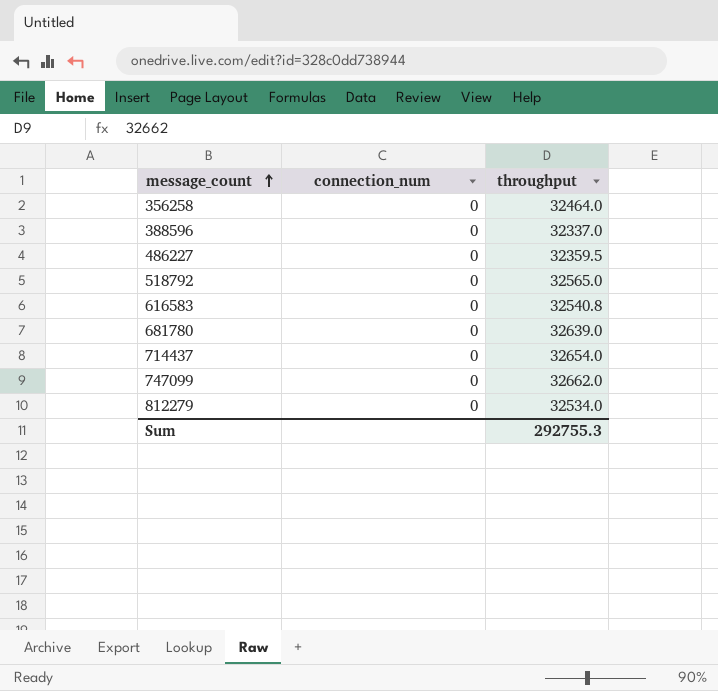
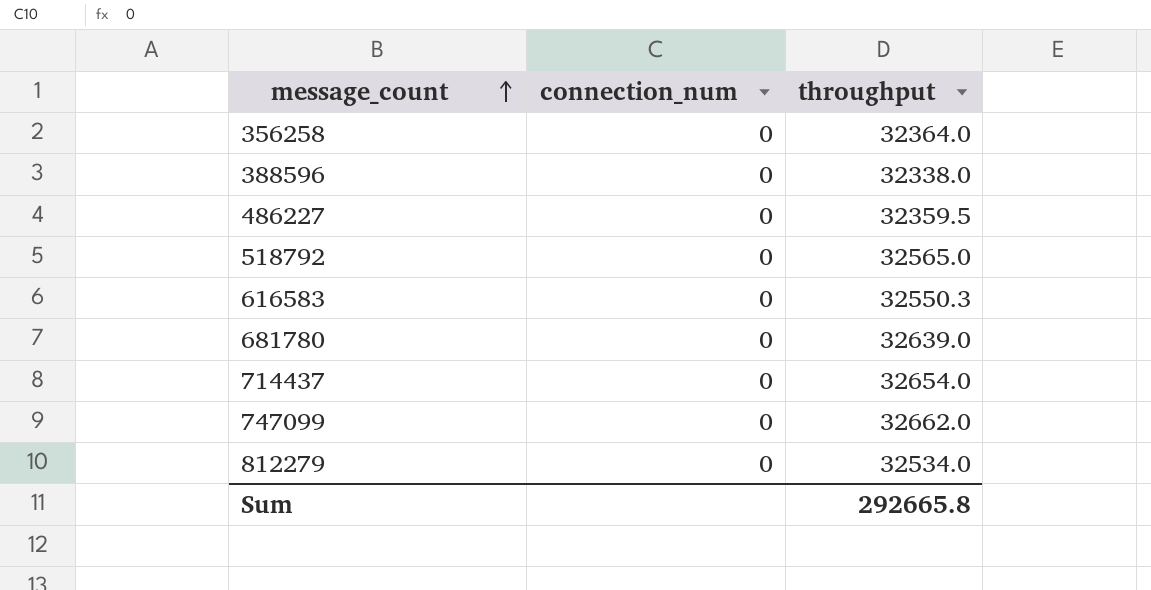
356258 | throughput: 32464.0 -> 32364.0
388596 | throughput: 32337.0 -> 32338.0
616583 | throughput: 32540.8 -> 32550.3
Sum | throughput: 292755.3 -> 292665.8

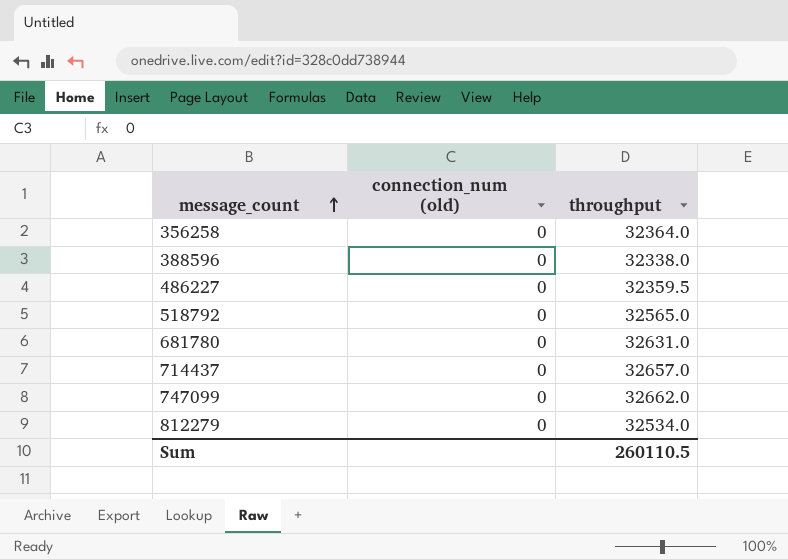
column name: connection_num -> connection_num (old)
row 616583: 0 | 32550.3 -> none
681780 | throughput: 32639.0 -> 32631.0
714437 | throughput: 32654.0 -> 32657.0
Sum | throughput: 292665.8 -> 260110.5

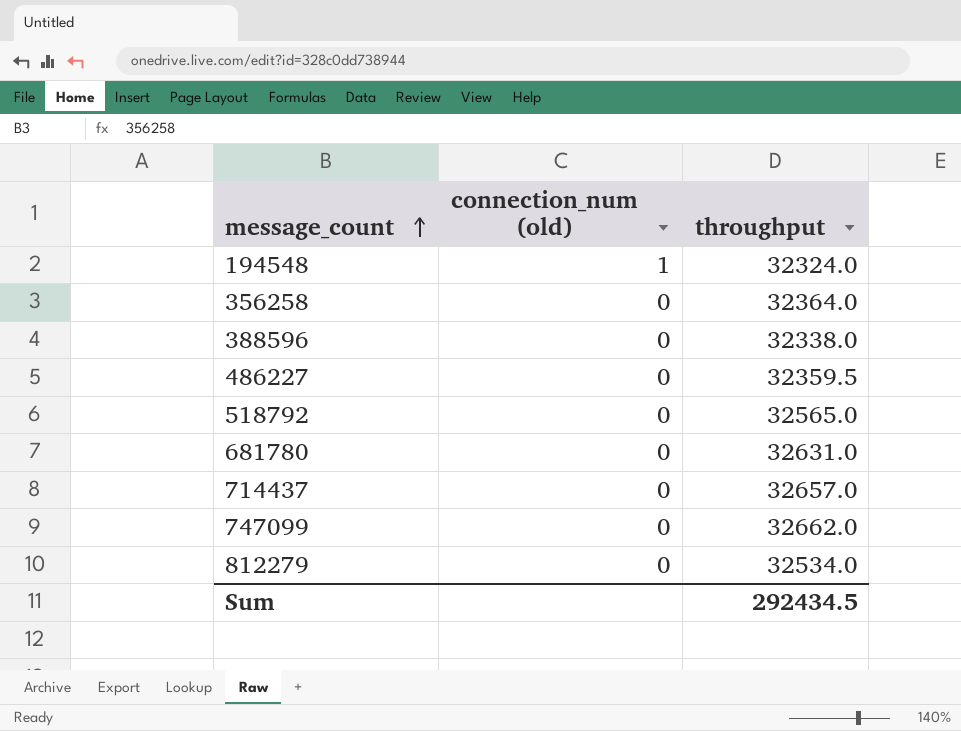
row 194548: none -> 1 | 32324.0
Sum | throughput: 260110.5 -> 292434.5

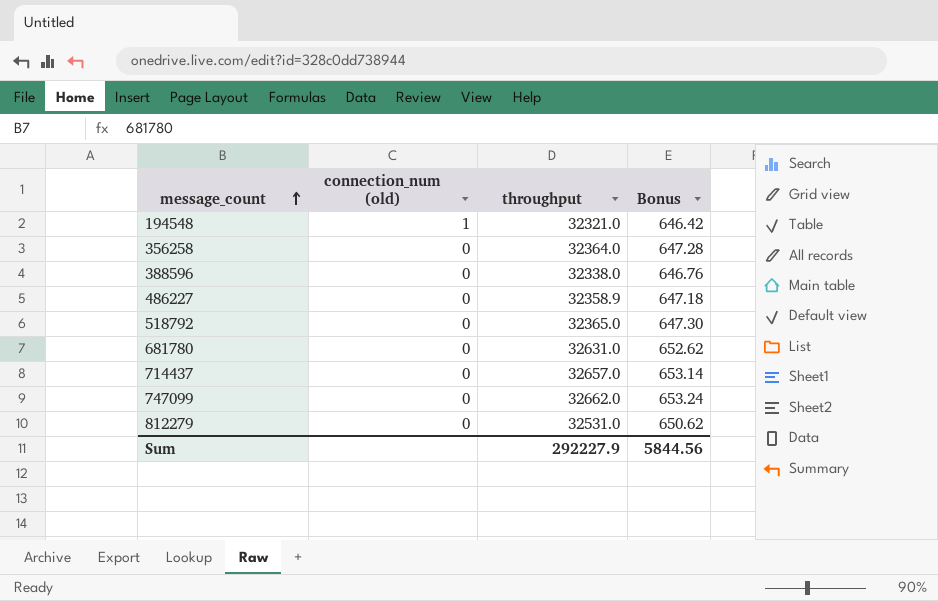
column Bonus | formula: none -> [throughput] * 0.02
194548 | throughput: 32324.0 -> 32321.0
486227 | throughput: 32359.5 -> 32358.9
518792 | throughput: 32565.0 -> 32365.0
812279 | throughput: 32534.0 -> 32531.0
Sum | throughput: 292434.5 -> 292227.9

